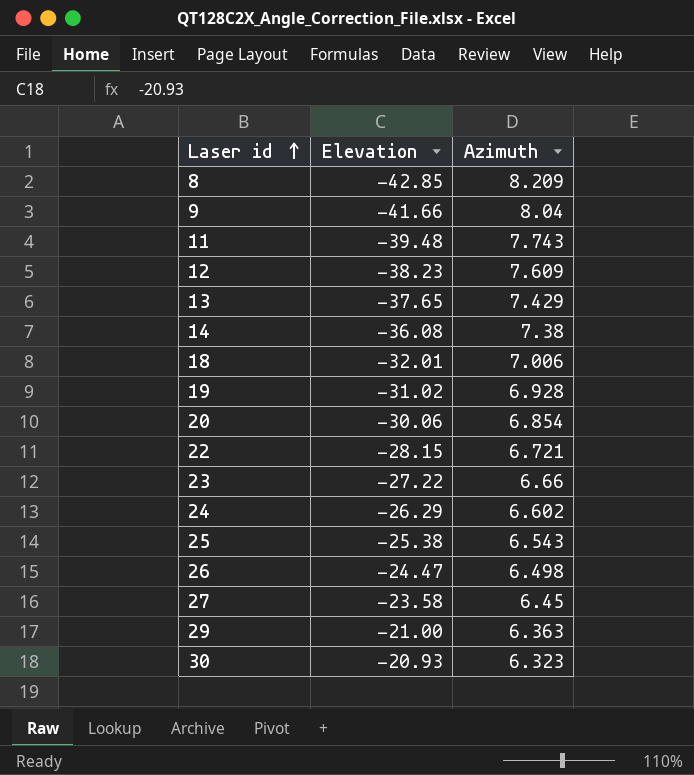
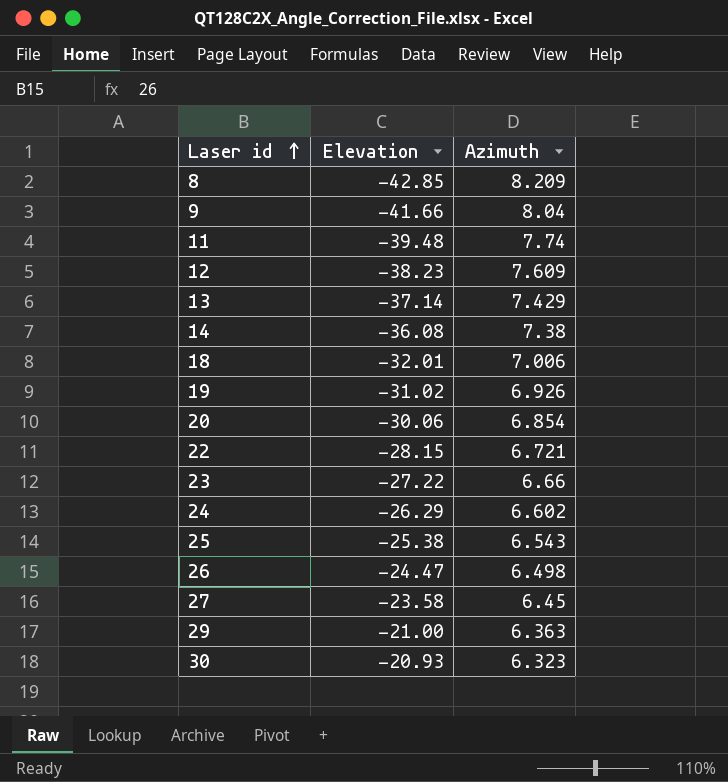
11 | Azimuth: 7.743 -> 7.74
13 | Elevation: -37.65 -> -37.14
19 | Azimuth: 6.928 -> 6.926

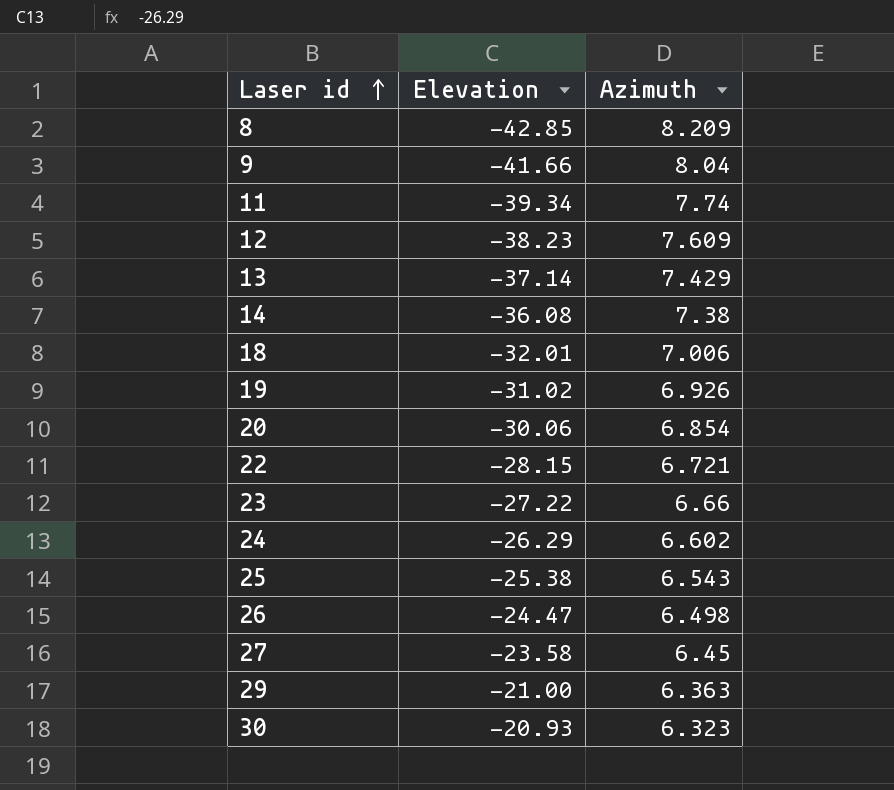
11 | Elevation: -39.48 -> -39.34

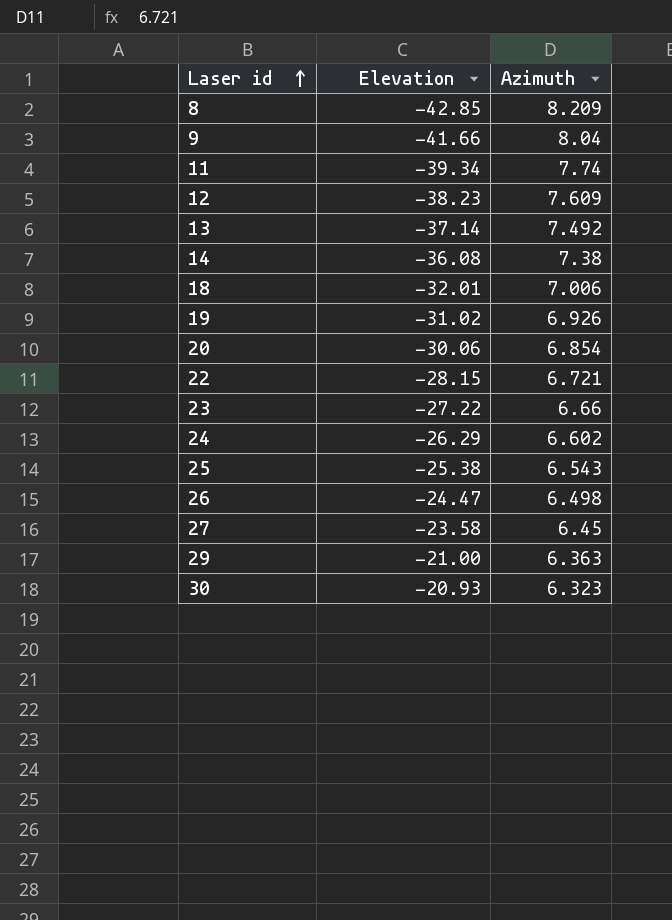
13 | Azimuth: 7.429 -> 7.492

